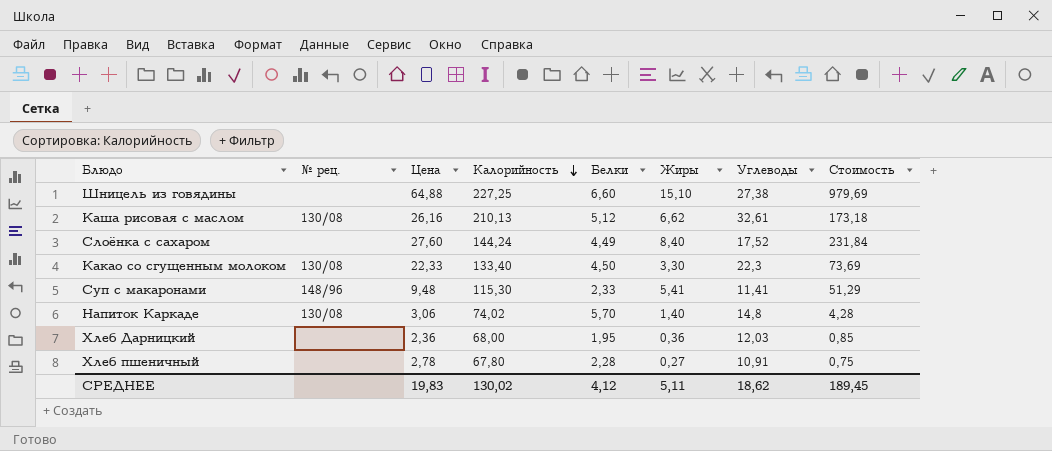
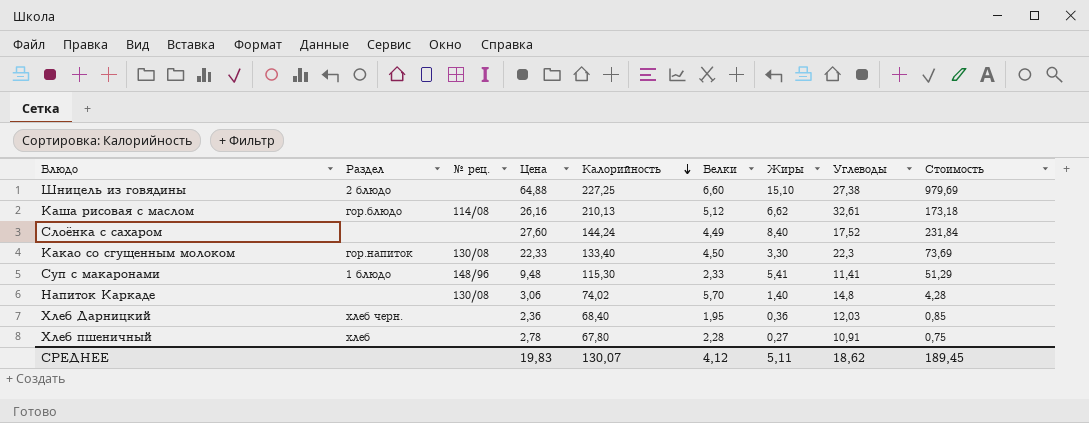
column Раздел | position: none -> 2
Каша рисовая с маслом | № рец.: 130/08 -> 114/08
Хлеб Дарницкий | Калорийность: 68,00 -> 68,40
СРЕДНЕЕ | Калорийность: 130,02 -> 130,07

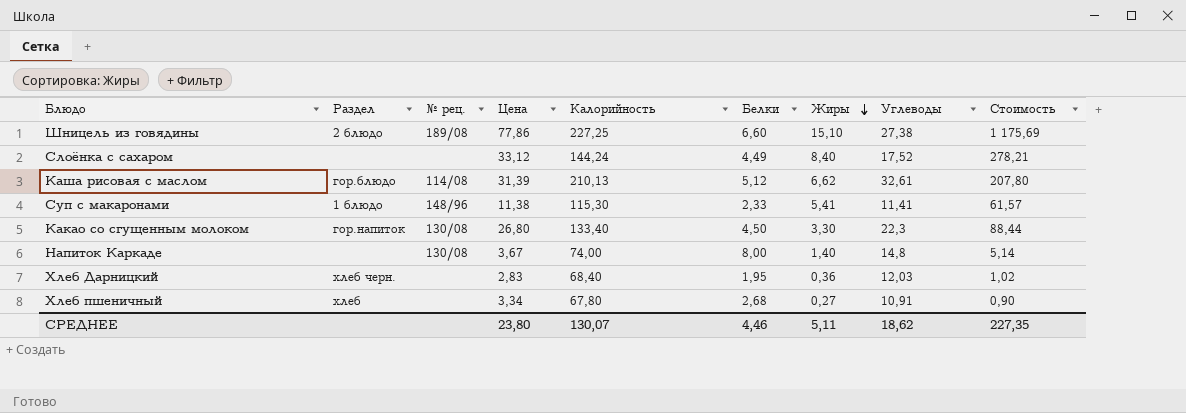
row order: Калорийность descending -> Жиры descending
Шницель из говядины | № рец.: none -> 189/08
Шницель из говядины | Цена: 64,88 -> 77,86
Шницель из говядины | Стоимость: 979,69 -> 1 175,69
Слоёнка с сахаром | Цена: 27,60 -> 33,12
Слоёнка с сахаром | Стоимость: 231,84 -> 278,21
Каша рисовая с маслом | Цена: 26,16 -> 31,39
Каша рисовая с маслом | Стоимость: 173,18 -> 207,80
Суп с макаронами | Цена: 9,48 -> 11,38
Суп с макаронами | Стоимость: 51,29 -> 61,57
Какао со сгущенным молоком | Цена: 22,33 -> 26,80
Какао со сгущенным молоком | Стоимость: 73,69 -> 88,44
Напиток Каркаде | Цена: 3,06 -> 3,67
Напиток Каркаде | Калорийность: 74,02 -> 74,00
Напиток Каркаде | Белки: 5,70 -> 8,00
Напиток Каркаде | Стоимость: 4,28 -> 5,14
Хлеб Дарницкий | Цена: 2,36 -> 2,83
Хлеб Дарницкий | Стоимость: 0,85 -> 1,02
Хлеб пшеничный | Цена: 2,78 -> 3,34
Хлеб пшеничный | Белки: 2,28 -> 2,68
Хлеб пшеничный | Стоимость: 0,75 -> 0,90
СРЕДНЕЕ | Цена: 19,83 -> 23,80
СРЕДНЕЕ | Белки: 4,12 -> 4,46
СРЕДНЕЕ | Стоимость: 189,45 -> 227,35

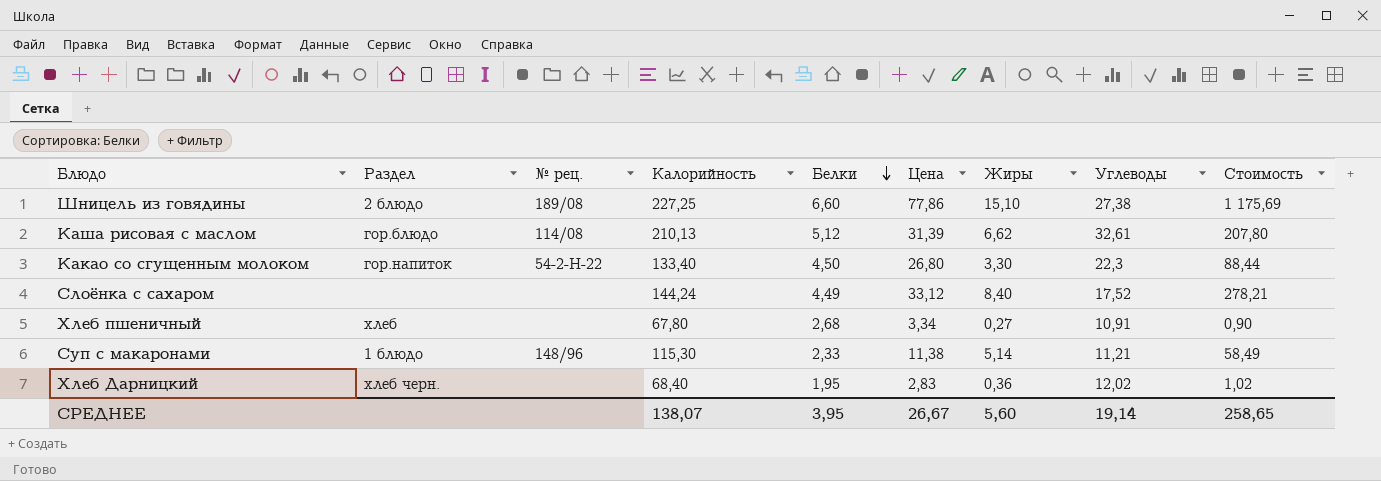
row order: Жиры descending -> Белки descending
column Цена | position: 4 -> 6
row Напиток Каркаде: none | 130/08 | 3,67 | 74,00 | 8,00 | 1,40 | 14,8 | 5,14 -> none
Какао со сгущенным молоком | № рец.: 130/08 -> 54-2-Н-22
Суп с макаронами | Жиры: 5,41 -> 5,14
Суп с макаронами | Углеводы: 11,41 -> 11,21
Суп с макаронами | Стоимость: 61,57 -> 58,49
Хлеб Дарницкий | Углеводы: 12,03 -> 12,02
СРЕДНЕЕ | Калорийность: 130,07 -> 138,07
СРЕДНЕЕ | Белки: 4,46 -> 3,95
СРЕДНЕЕ | Цена: 23,80 -> 26,67
СРЕДНЕЕ | Жиры: 5,11 -> 5,60
СРЕДНЕЕ | Углеводы: 18,62 -> 19,14
СРЕДНЕЕ | Стоимость: 227,35 -> 258,65

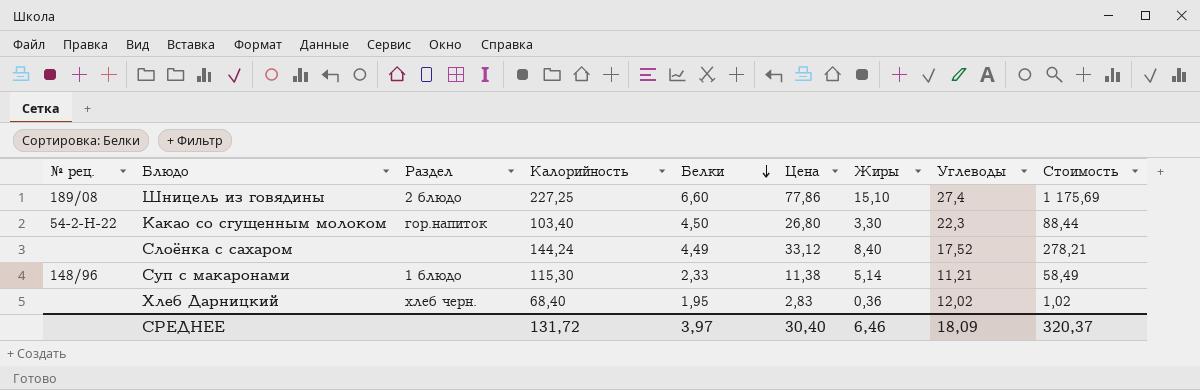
column № рец. | position: 3 -> 1
row Каша рисовая с маслом: гор.блюдо | 114/08 | 210,13 | 5,12 | 31,39 | 6,62 | 32,61 | 207,80 -> none
row Хлеб пшеничный: хлеб | none | 67,80 | 2,68 | 3,34 | 0,27 | 10,91 | 0,90 -> none
Шницель из говядины | Углеводы: 27,38 -> 27,4
Какао со сгущенным молоком | Калорийность: 133,40 -> 103,40
СРЕДНЕЕ | Калорийность: 138,07 -> 131,72
СРЕДНЕЕ | Белки: 3,95 -> 3,97
СРЕДНЕЕ | Цена: 26,67 -> 30,40
СРЕДНЕЕ | Жиры: 5,60 -> 6,46
СРЕДНЕЕ | Углеводы: 19,14 -> 18,09
СРЕДНЕЕ | Стоимость: 258,65 -> 320,37

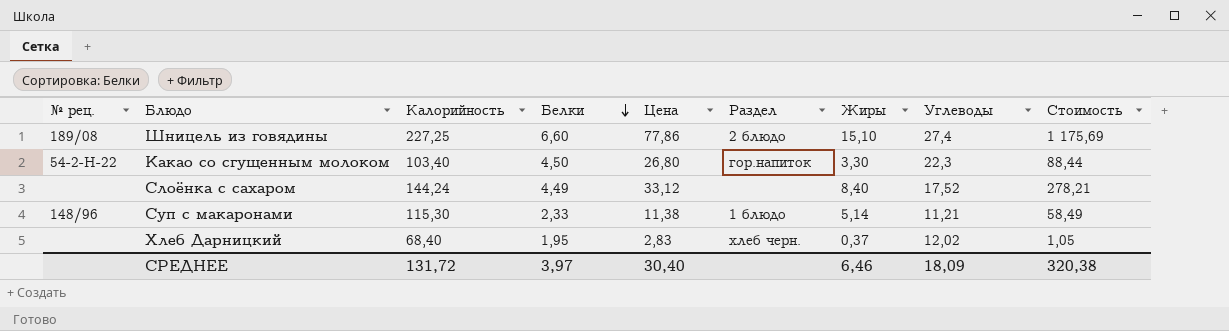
column Раздел | position: 3 -> 6
Хлеб Дарницкий | Жиры: 0,36 -> 0,37
Хлеб Дарницкий | Стоимость: 1,02 -> 1,05
СРЕДНЕЕ | Стоимость: 320,37 -> 320,38

